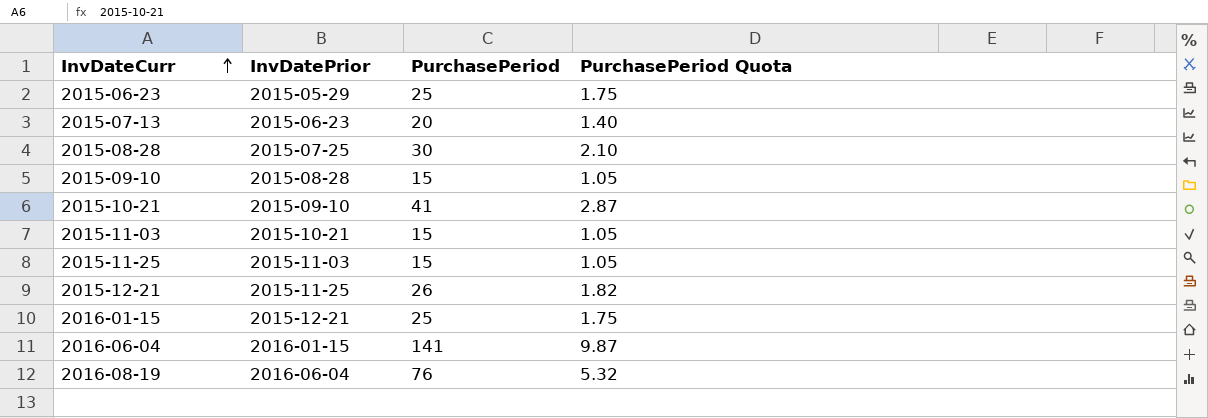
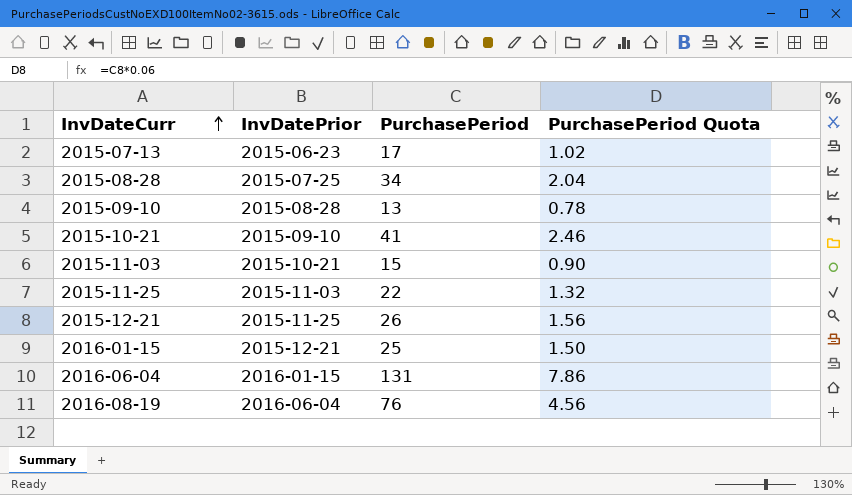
column PurchasePeriod Quota | formula: [PurchasePeriod] * 0.07 -> [PurchasePeriod] * 0.06
row 2015-06-23: 2015-05-29 | 25 | 1.75 -> none
2015-07-13 | PurchasePeriod: 20 -> 17
2015-08-28 | PurchasePeriod: 30 -> 34
2015-09-10 | PurchasePeriod: 15 -> 13
2015-11-25 | PurchasePeriod: 15 -> 22
2016-06-04 | PurchasePeriod: 141 -> 131

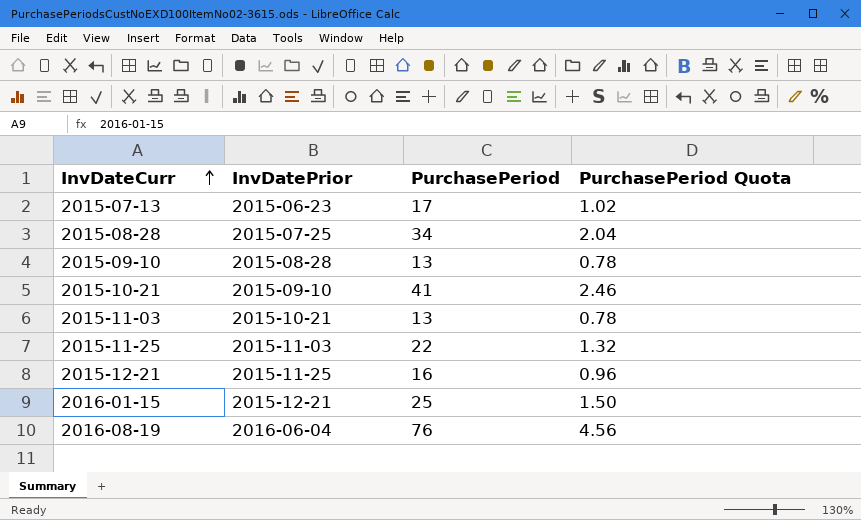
row 2016-06-04: 2016-01-15 | 131 | 7.86 -> none
2015-11-03 | PurchasePeriod: 15 -> 13
2015-11-03 | PurchasePeriod Quota: 0.90 -> 0.78
2015-12-21 | PurchasePeriod: 26 -> 16
2015-12-21 | PurchasePeriod Quota: 1.56 -> 0.96

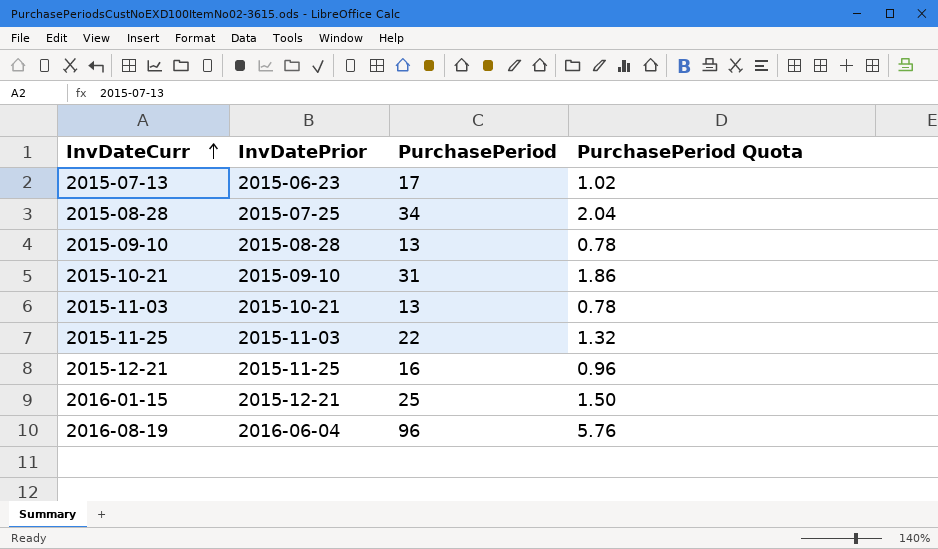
2015-10-21 | PurchasePeriod: 41 -> 31
2015-10-21 | PurchasePeriod Quota: 2.46 -> 1.86
2016-08-19 | PurchasePeriod: 76 -> 96
2016-08-19 | PurchasePeriod Quota: 4.56 -> 5.76

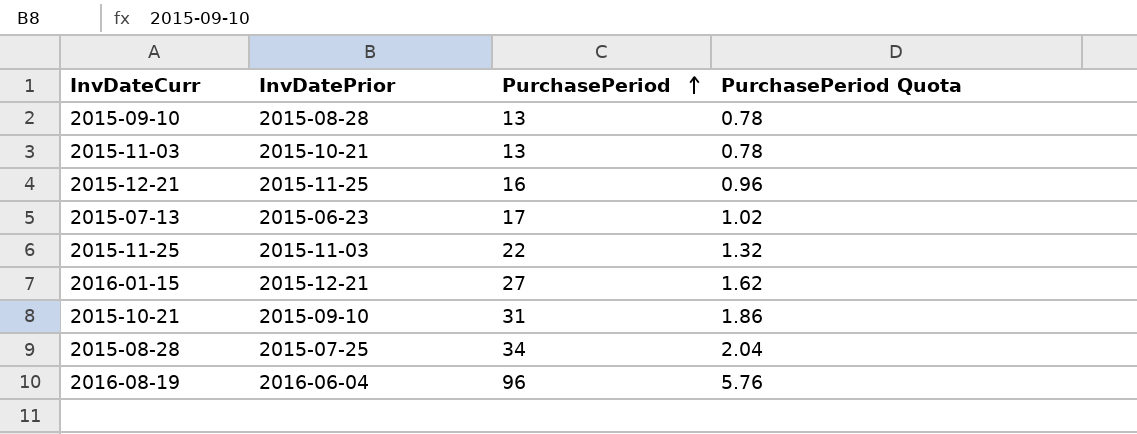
row order: InvDateCurr ascending -> PurchasePeriod ascending
2016-01-15 | PurchasePeriod: 25 -> 27
2016-01-15 | PurchasePeriod Quota: 1.50 -> 1.62

